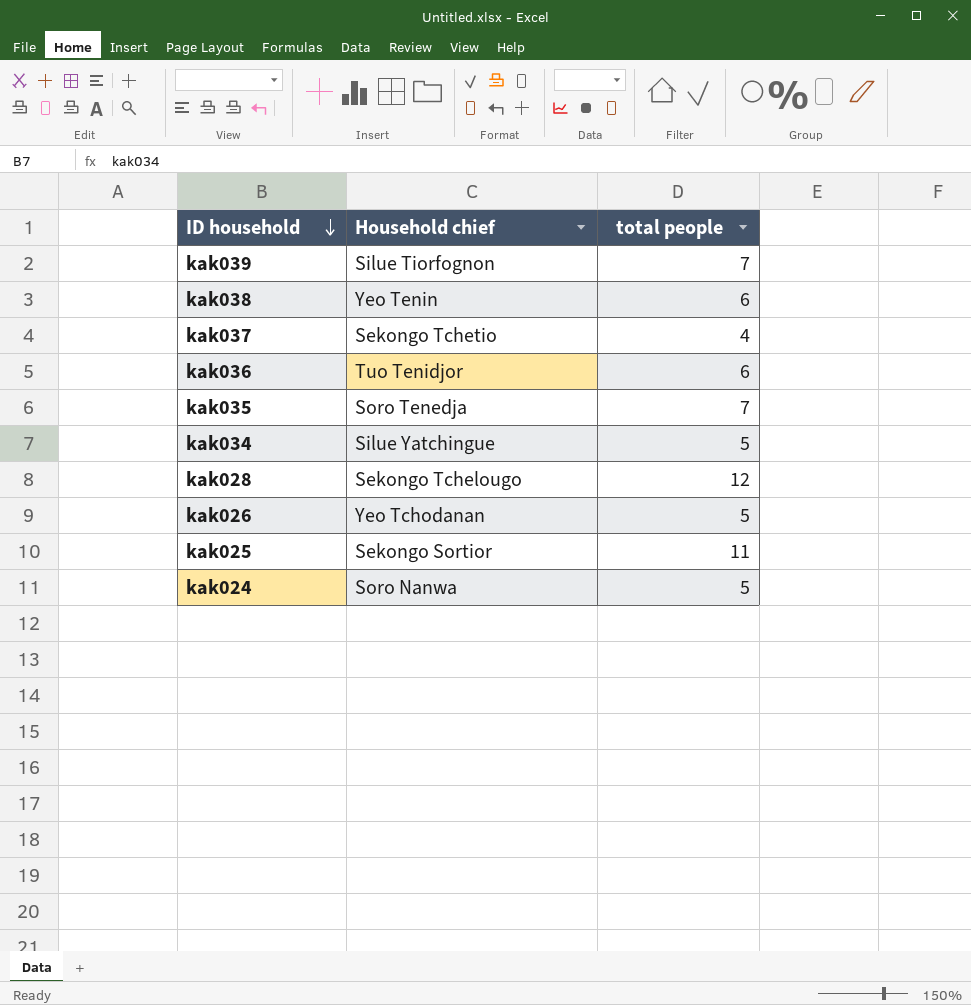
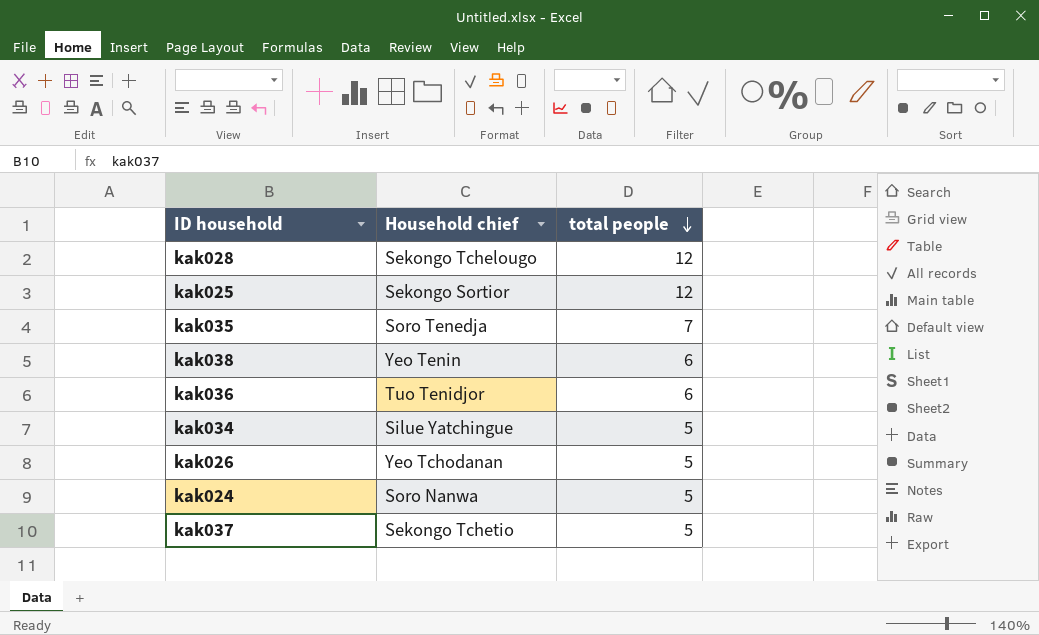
row order: ID household descending -> total people descending
row kak039: Silue Tiorfognon | 7 -> none
kak025 | total people: 11 -> 12
kak037 | total people: 4 -> 5

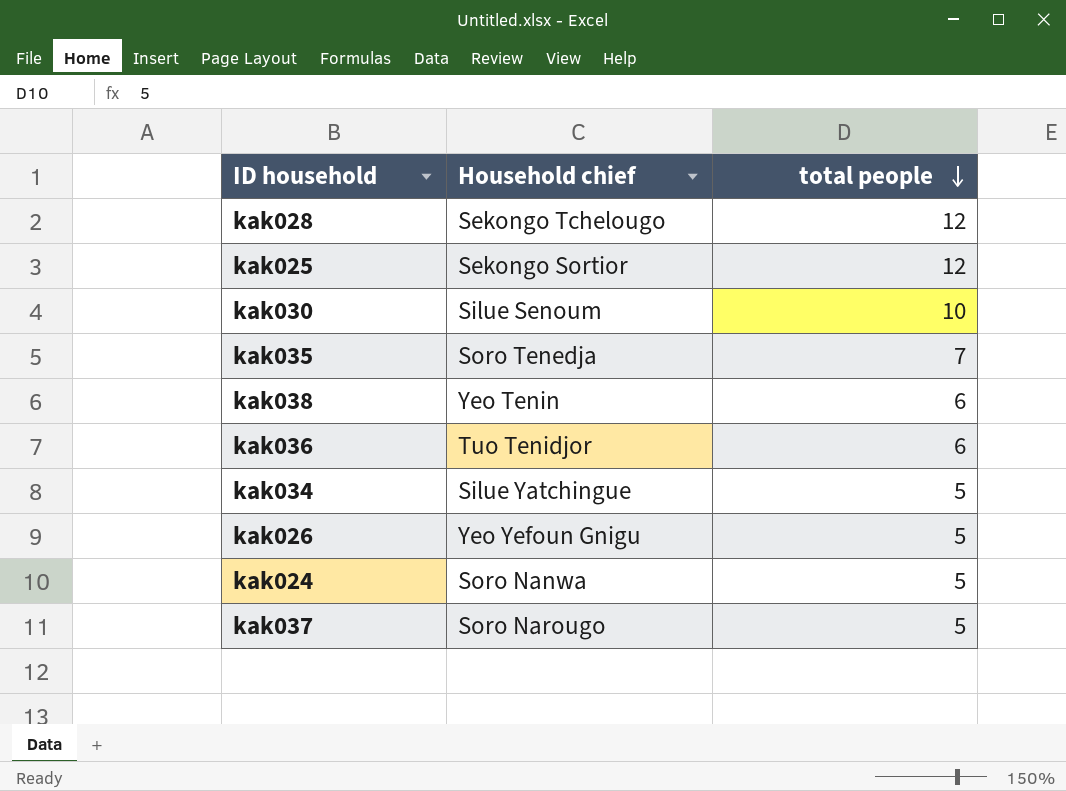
row kak030: none -> Silue Senoum | 10
kak026 | Household chief: Yeo Tchodanan -> Yeo Yefoun Gnigu
kak037 | Household chief: Sekongo Tchetio -> Soro Narougo

